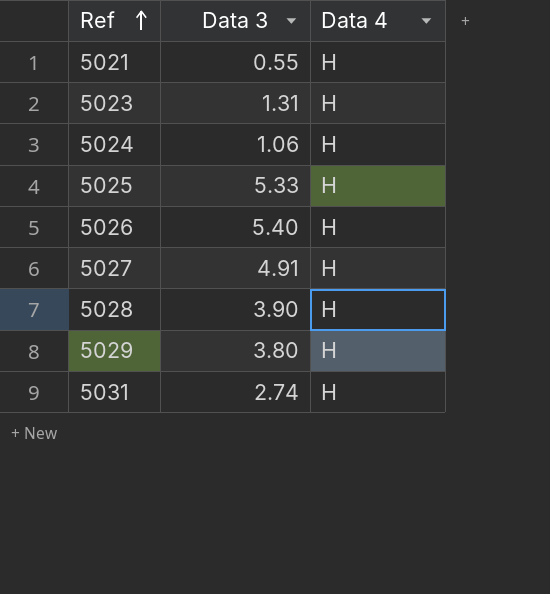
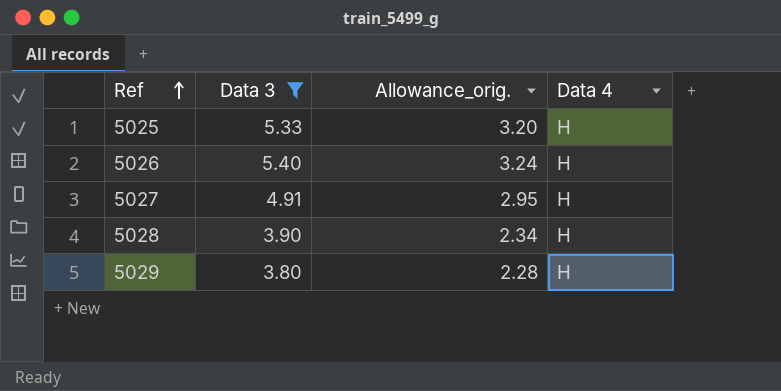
filter: none -> Data 3 >= 3.80
column Allowance_orig. | formula: none -> [Data 3] * 0.6

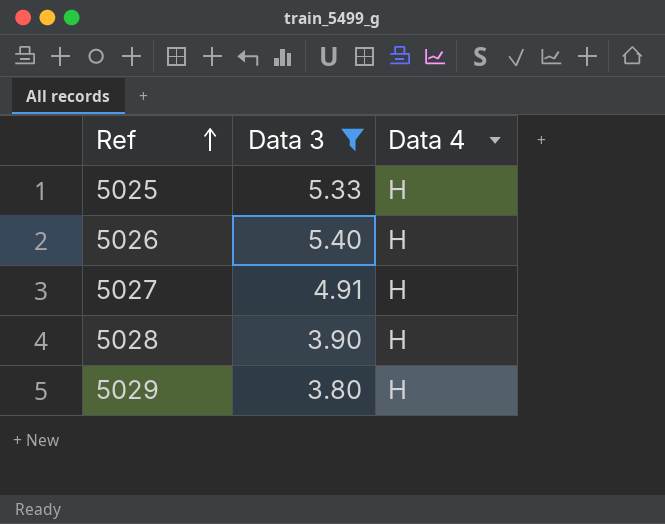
column Allowance_orig. | formula: [Data 3] * 0.6 -> none

